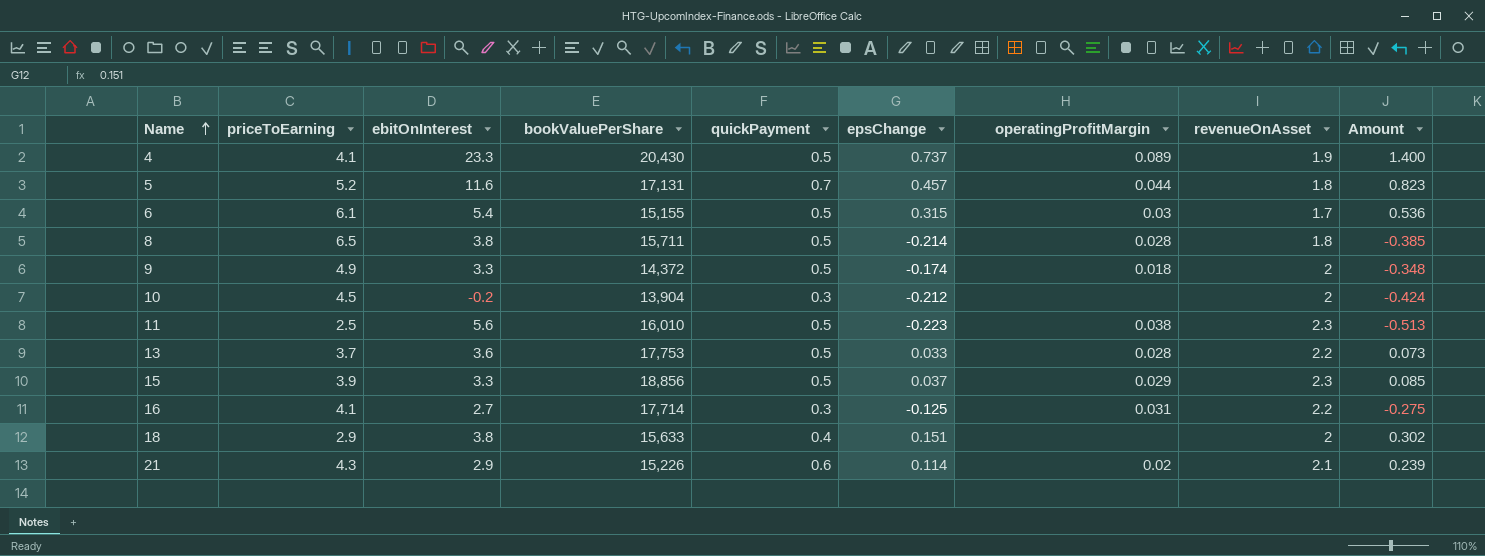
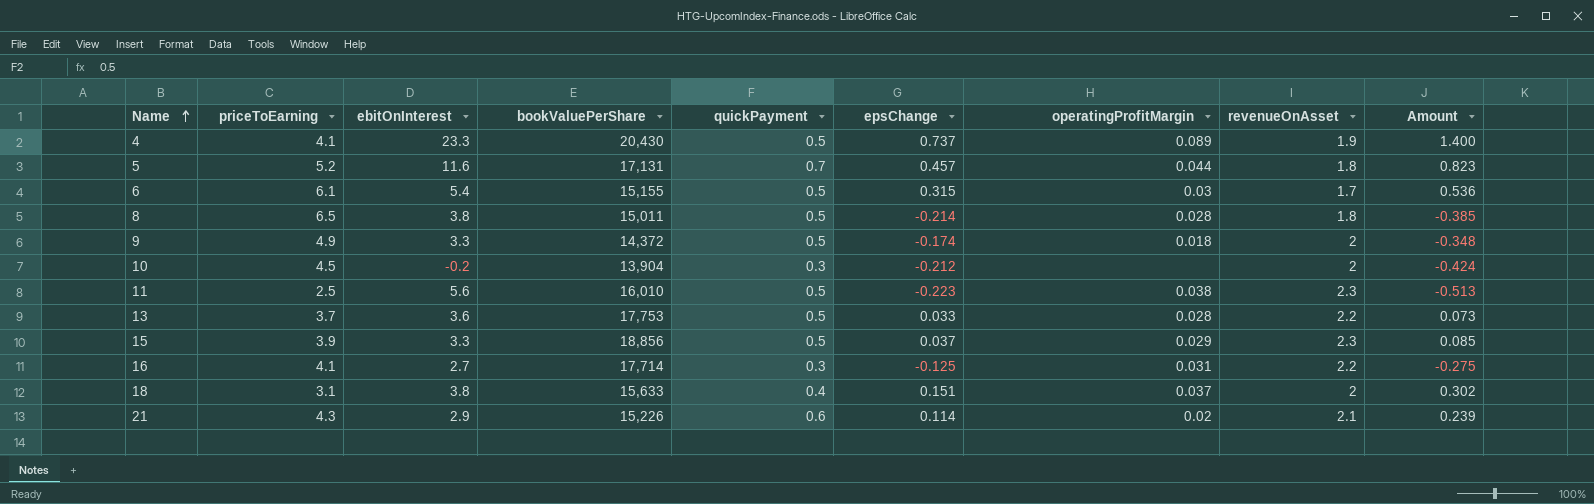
8 | bookValuePerShare: 15,711 -> 15,011
18 | priceToEarning: 2.9 -> 3.1
18 | operatingProfitMargin: none -> 0.037

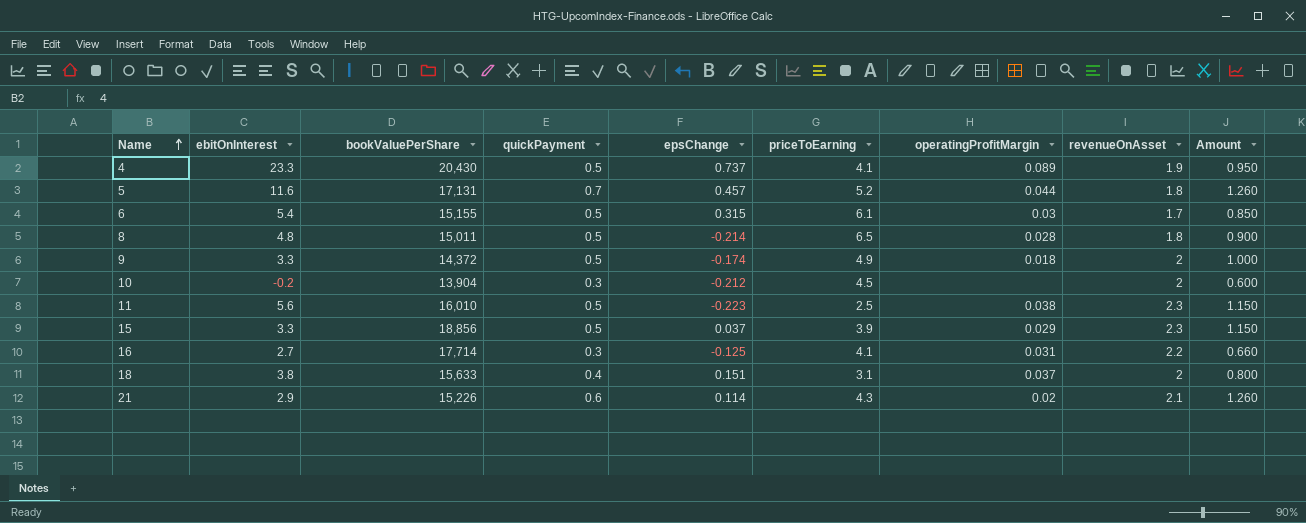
column priceToEarning | position: 2 -> 6
column Amount | formula: [epsChange] * [revenueOnAsset] -> [quickPayment] * [revenueOnAsset]
row 13: 3.7 | 3.6 | 17,753 | 0.5 | 0.033 | 0.028 | 2.2 | 0.073 -> none
8 | ebitOnInterest: 3.8 -> 4.8

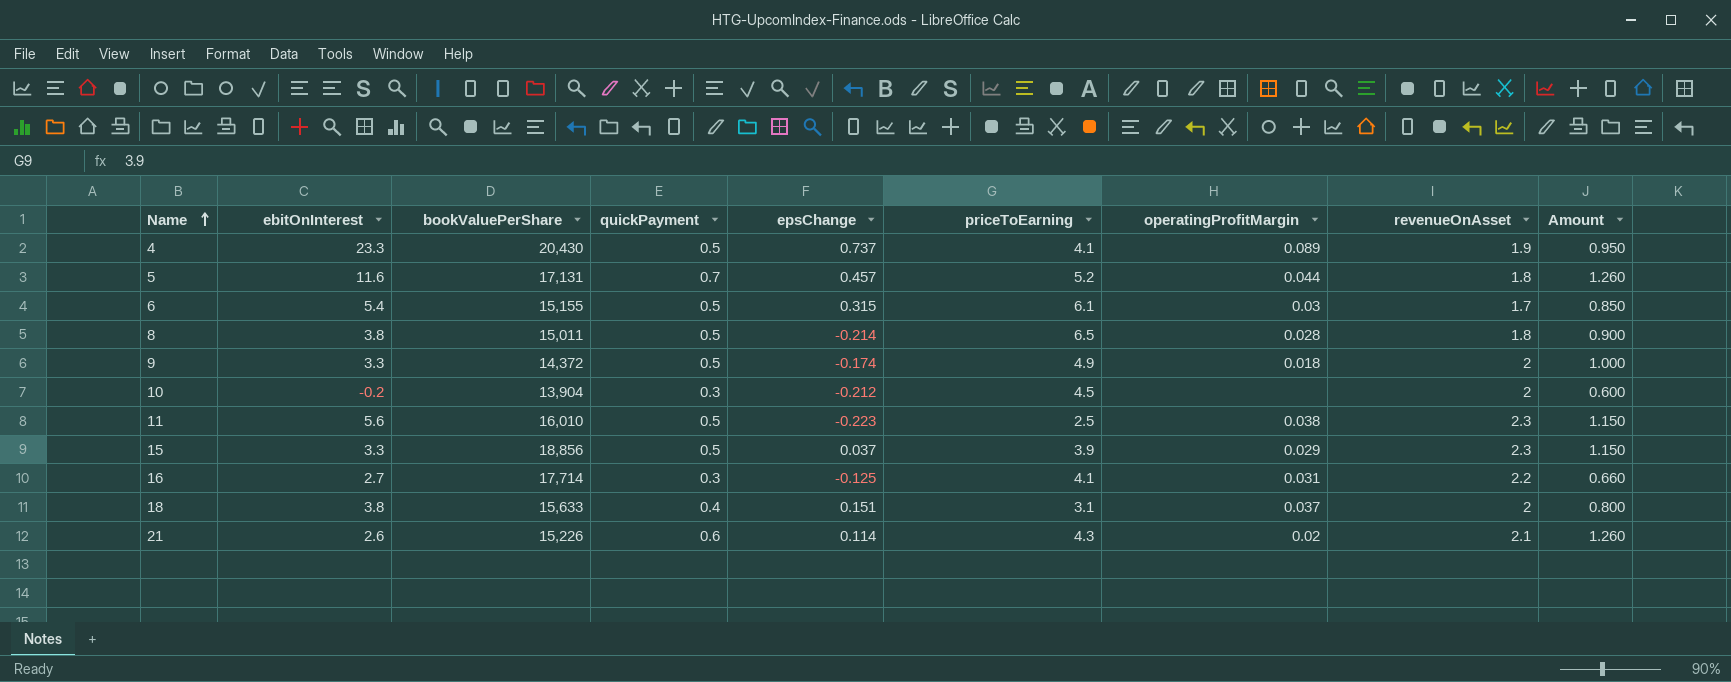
8 | ebitOnInterest: 4.8 -> 3.8
21 | ebitOnInterest: 2.9 -> 2.6

